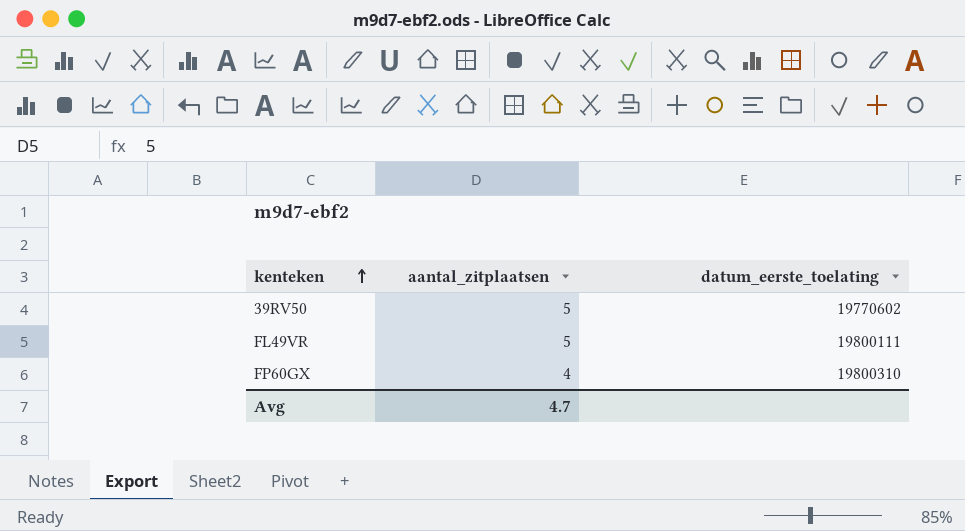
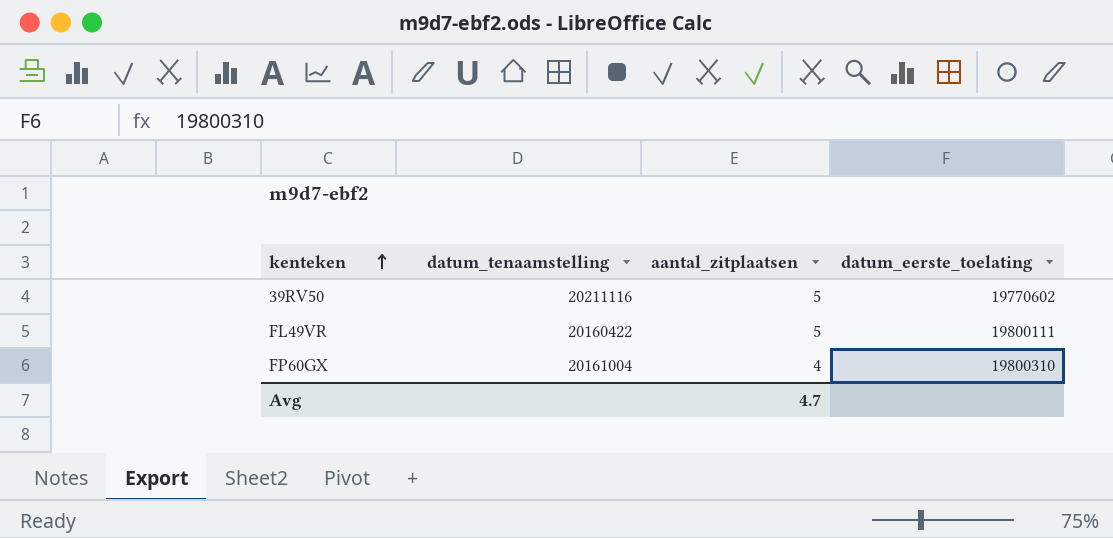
column datum_tenaamstelling | position: none -> 2

